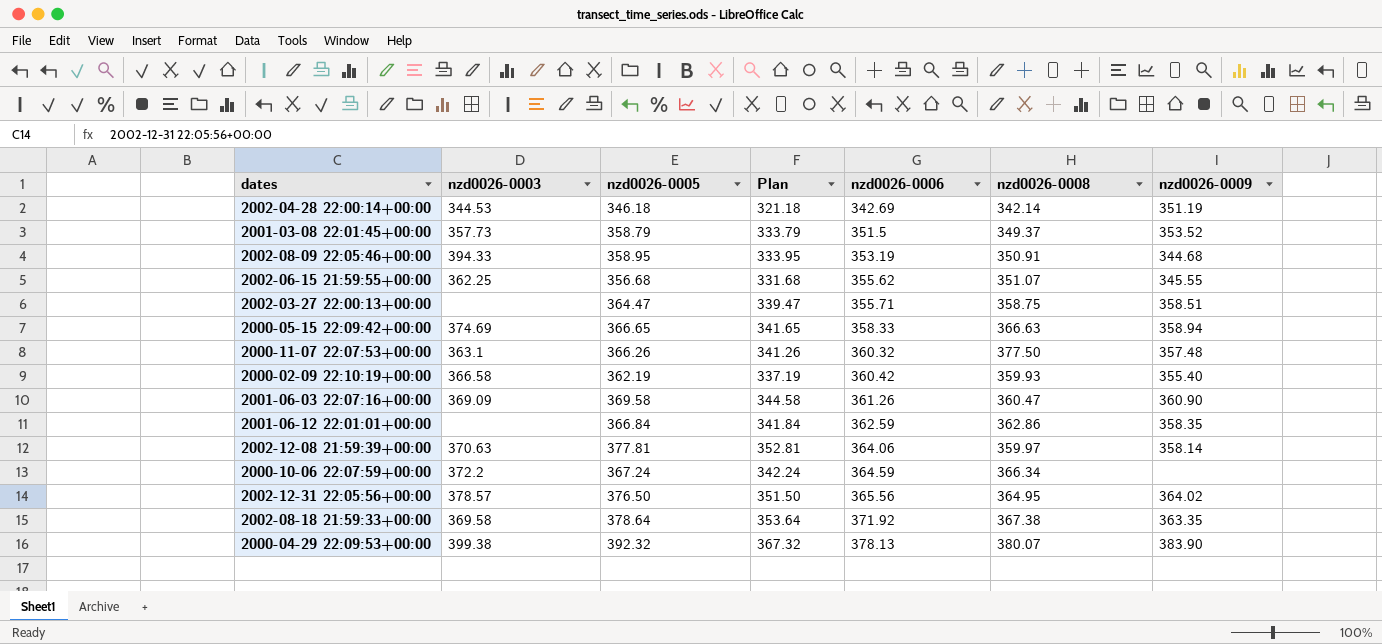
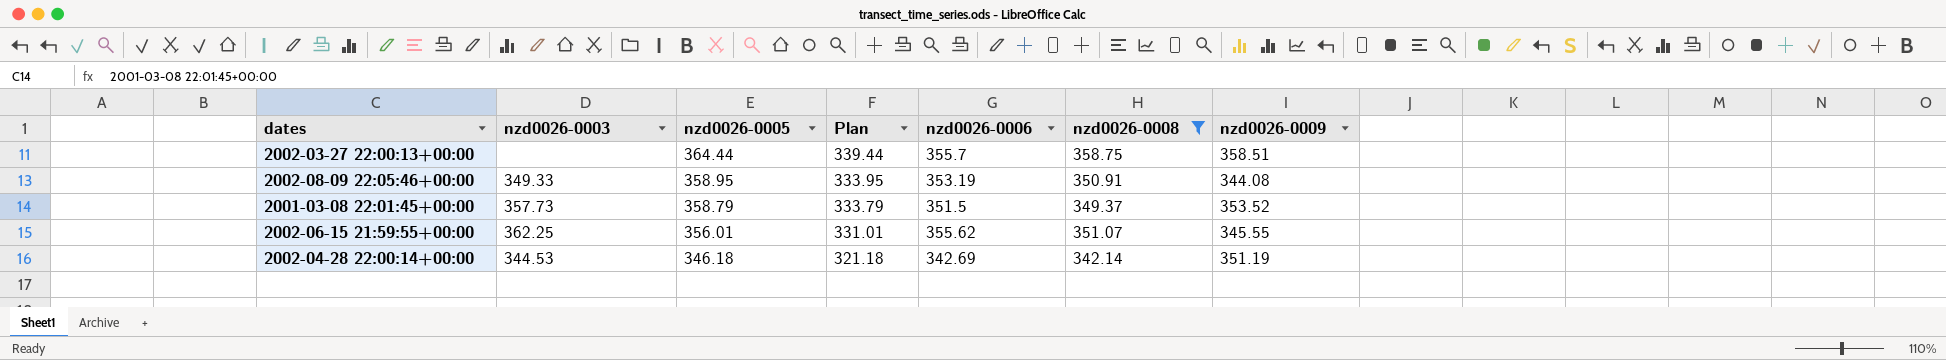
filter: none -> nzd0026-0008 <= 358.75
row order: nzd0026-0006 ascending -> nzd0026-0005 descending
2002-03-27 22:00:13+00:00 | nzd0026-0005: 364.47 -> 364.44
2002-03-27 22:00:13+00:00 | Plan: 339.47 -> 339.44
2002-03-27 22:00:13+00:00 | nzd0026-0006: 355.71 -> 355.7
2002-08-09 22:05:46+00:00 | nzd0026-0003: 394.33 -> 349.33
2002-08-09 22:05:46+00:00 | nzd0026-0009: 344.68 -> 344.08
2002-06-15 21:59:55+00:00 | nzd0026-0005: 356.68 -> 356.01
2002-06-15 21:59:55+00:00 | Plan: 331.68 -> 331.01

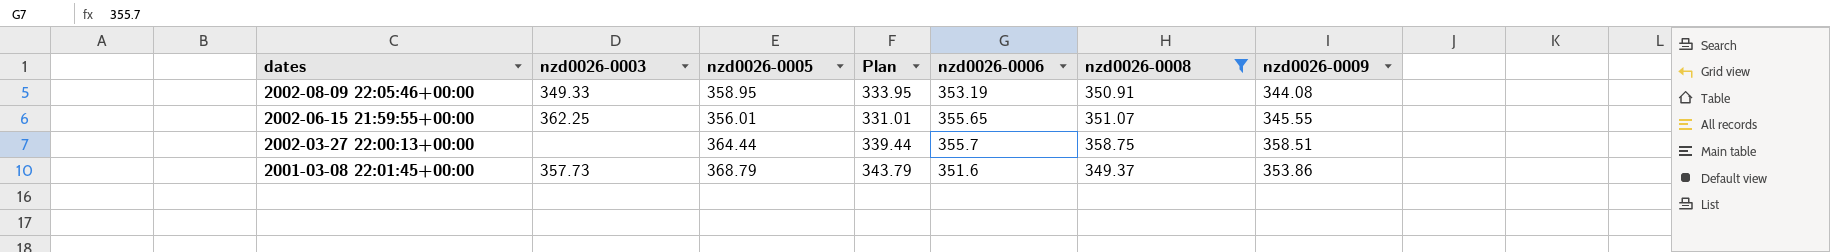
row order: nzd0026-0005 descending -> dates descending
row 2002-04-28 22:00:14+00:00: 344.53 | 346.18 | 321.18 | 342.69 | 342.14 | 351.19 -> none
2002-06-15 21:59:55+00:00 | nzd0026-0006: 355.62 -> 355.65
2001-03-08 22:01:45+00:00 | nzd0026-0005: 358.79 -> 368.79
2001-03-08 22:01:45+00:00 | Plan: 333.79 -> 343.79
2001-03-08 22:01:45+00:00 | nzd0026-0006: 351.5 -> 351.6
2001-03-08 22:01:45+00:00 | nzd0026-0009: 353.52 -> 353.86

